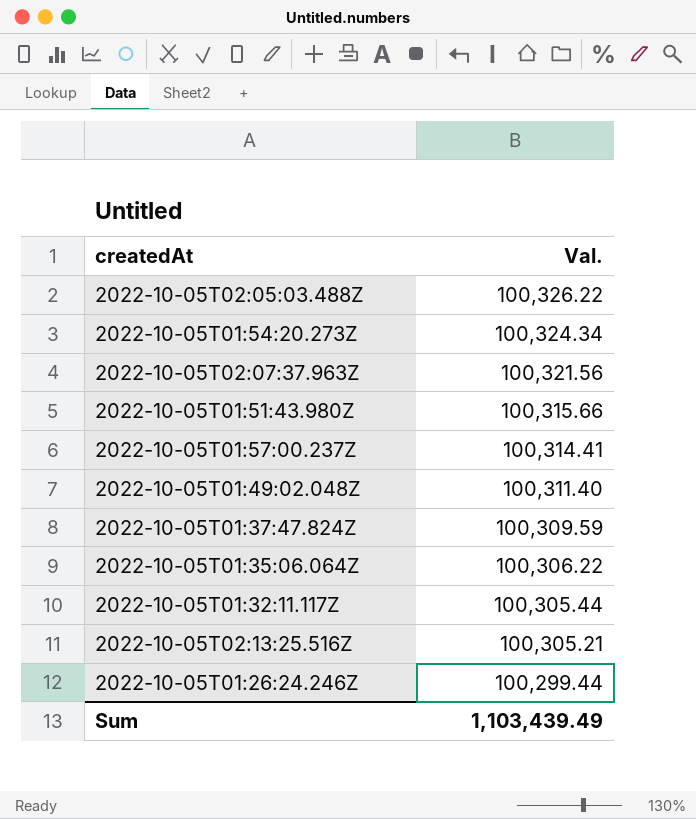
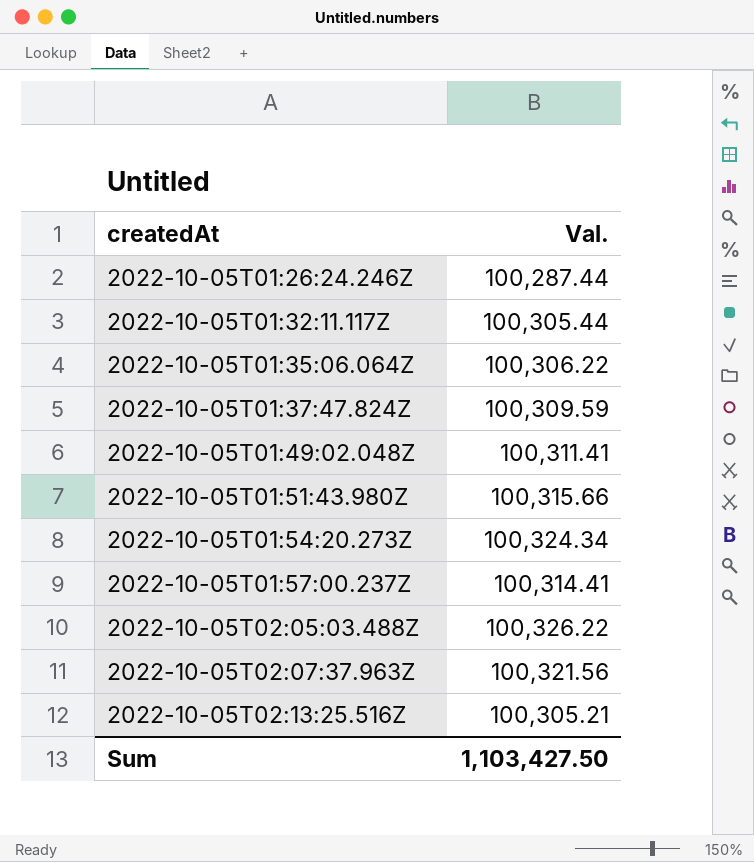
row order: Val. descending -> createdAt ascending
2022-10-05T01:26:24.246Z | Val.: 100,299.44 -> 100,287.44
2022-10-05T01:49:02.048Z | Val.: 100,311.40 -> 100,311.41
Sum | Val.: 1,103,439.49 -> 1,103,427.50

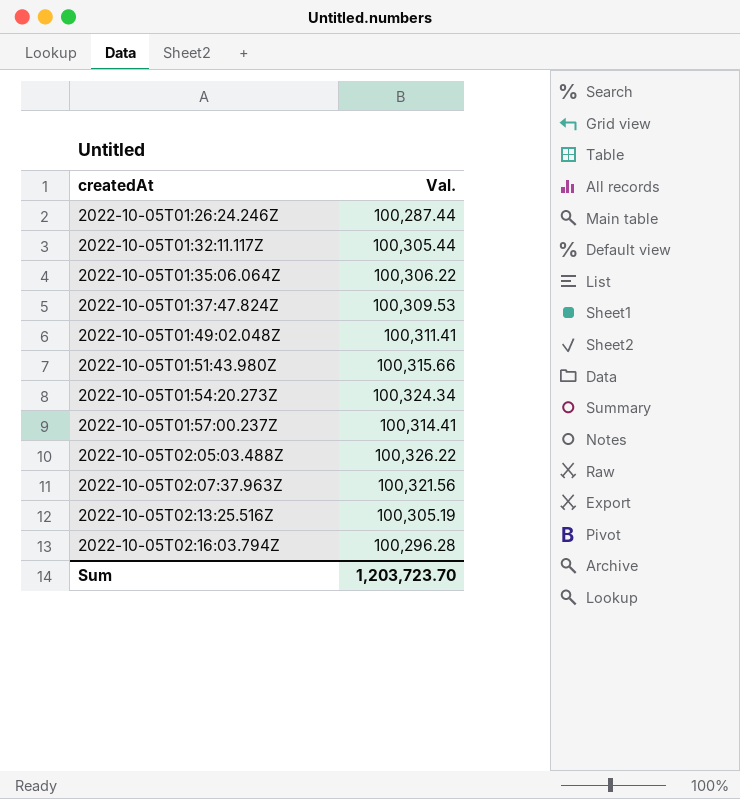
2022-10-05T01:37:47.824Z | Val.: 100,309.59 -> 100,309.53
2022-10-05T02:13:25.516Z | Val.: 100,305.21 -> 100,305.19
row 2022-10-05T02:16:03.794Z: none -> 100,296.28
Sum | Val.: 1,103,427.50 -> 1,203,723.70

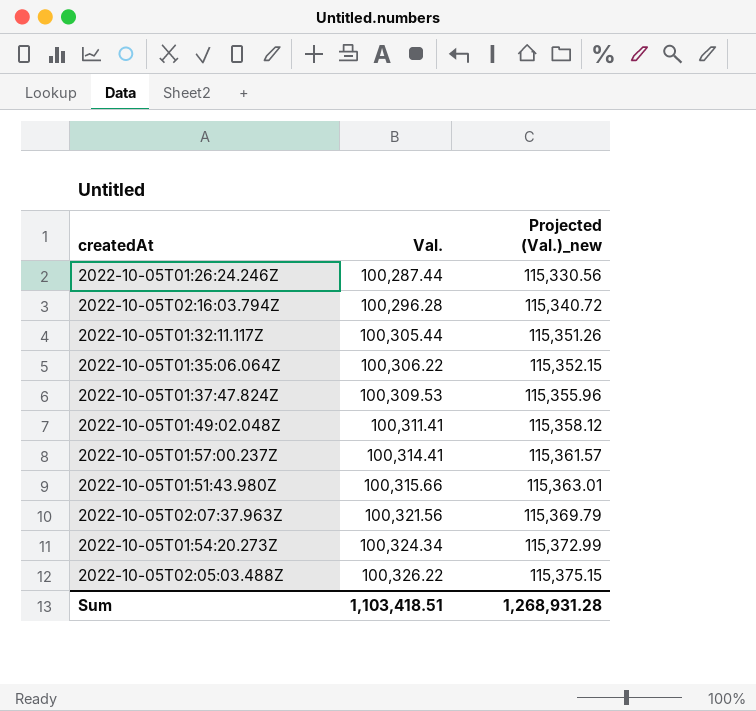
row order: createdAt ascending -> Val. ascending
column Projected (Val.)_new | formula: none -> [Val.] * 1.15
row 2022-10-05T02:13:25.516Z: 100,305.19 -> none
Sum | Val.: 1,203,723.70 -> 1,103,418.51

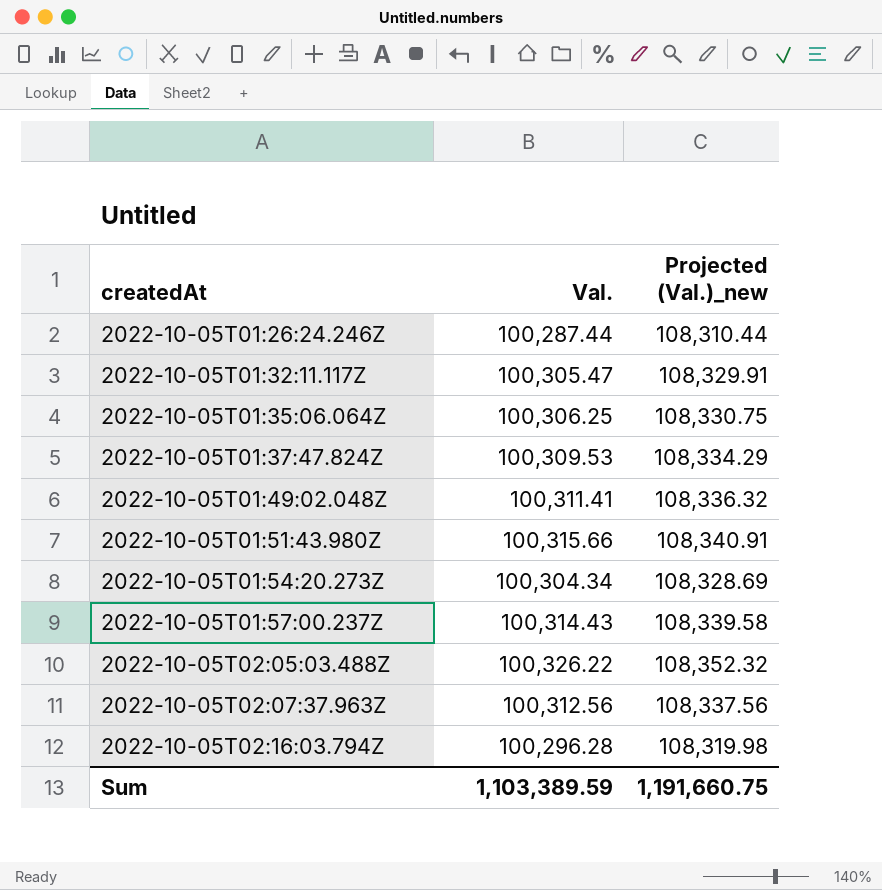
row order: Val. ascending -> createdAt ascending
column Projected (Val.)_new | formula: [Val.] * 1.15 -> [Val.] * 1.08
2022-10-05T01:32:11.117Z | Val.: 100,305.44 -> 100,305.47
2022-10-05T01:35:06.064Z | Val.: 100,306.22 -> 100,306.25
2022-10-05T01:54:20.273Z | Val.: 100,324.34 -> 100,304.34
2022-10-05T01:57:00.237Z | Val.: 100,314.41 -> 100,314.43
2022-10-05T02:07:37.963Z | Val.: 100,321.56 -> 100,312.56
Sum | Val.: 1,103,418.51 -> 1,103,389.59
Sum | Projected (Val.)_new: 1,268,931.28 -> 1,191,660.75

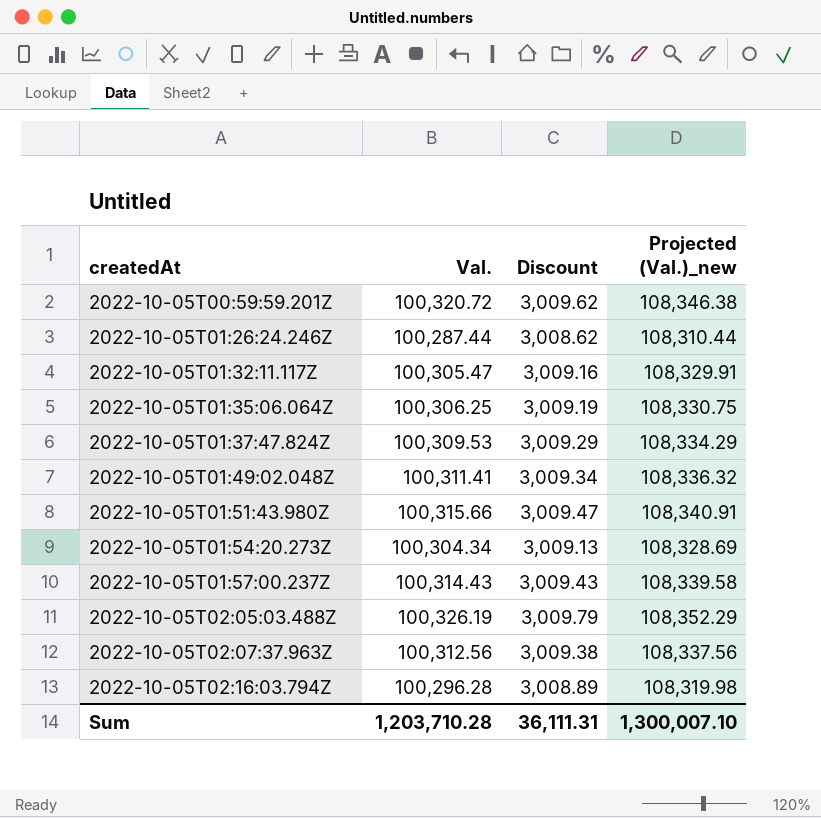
column Discount | formula: none -> [Val.] * 0.03
row 2022-10-05T00:59:59.201Z: none -> 100,320.72 | 3,009.62 | 108,346.38
2022-10-05T02:05:03.488Z | Val.: 100,326.22 -> 100,326.19
2022-10-05T02:05:03.488Z | Projected (Val.)_new: 108,352.32 -> 108,352.29
Sum | Val.: 1,103,389.59 -> 1,203,710.28
Sum | Projected (Val.)_new: 1,191,660.75 -> 1,300,007.10

